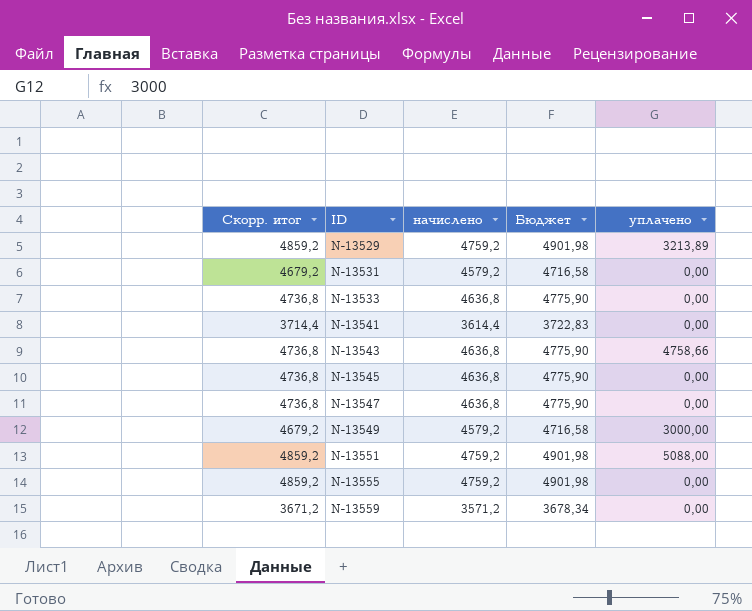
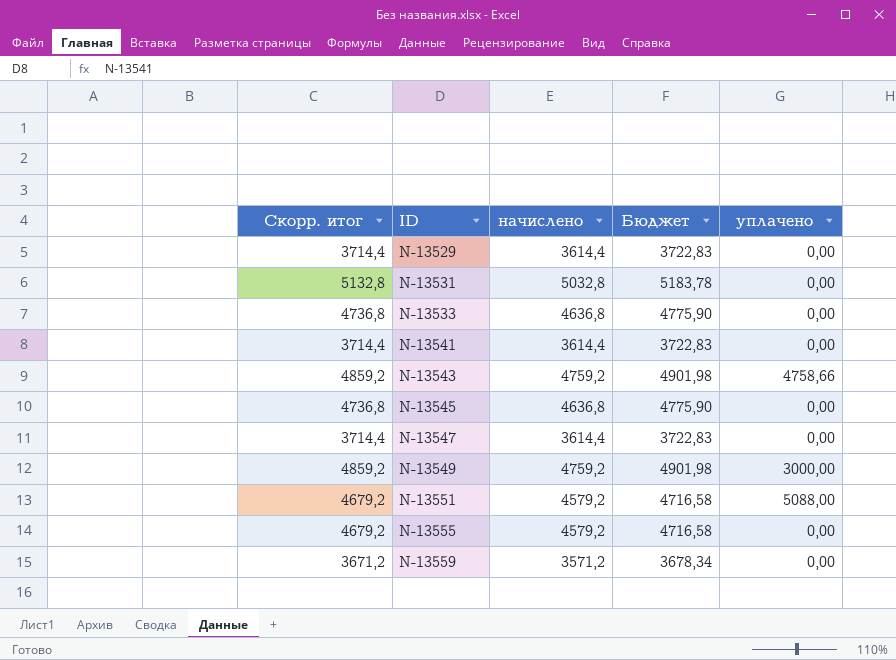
N-13529 | Скорр. итог: 4859,2 -> 3714,4
N-13529 | начислено: 4759,2 -> 3614,4
N-13529 | Бюджет: 4901,98 -> 3722,83
N-13529 | уплачено: 3213,89 -> 0,00
N-13531 | Скорр. итог: 4679,2 -> 5132,8
N-13531 | начислено: 4579,2 -> 5032,8
N-13531 | Бюджет: 4716,58 -> 5183,78
N-13543 | Скорр. итог: 4736,8 -> 4859,2
N-13543 | начислено: 4636,8 -> 4759,2
N-13543 | Бюджет: 4775,90 -> 4901,98
N-13547 | Скорр. итог: 4736,8 -> 3714,4
N-13547 | начислено: 4636,8 -> 3614,4
N-13547 | Бюджет: 4775,90 -> 3722,83
N-13549 | Скорр. итог: 4679,2 -> 4859,2
N-13549 | начислено: 4579,2 -> 4759,2
N-13549 | Бюджет: 4716,58 -> 4901,98
N-13551 | Скорр. итог: 4859,2 -> 4679,2
N-13551 | начислено: 4759,2 -> 4579,2
N-13551 | Бюджет: 4901,98 -> 4716,58
N-13555 | Скорр. итог: 4859,2 -> 4679,2
N-13555 | начислено: 4759,2 -> 4579,2
N-13555 | Бюджет: 4901,98 -> 4716,58

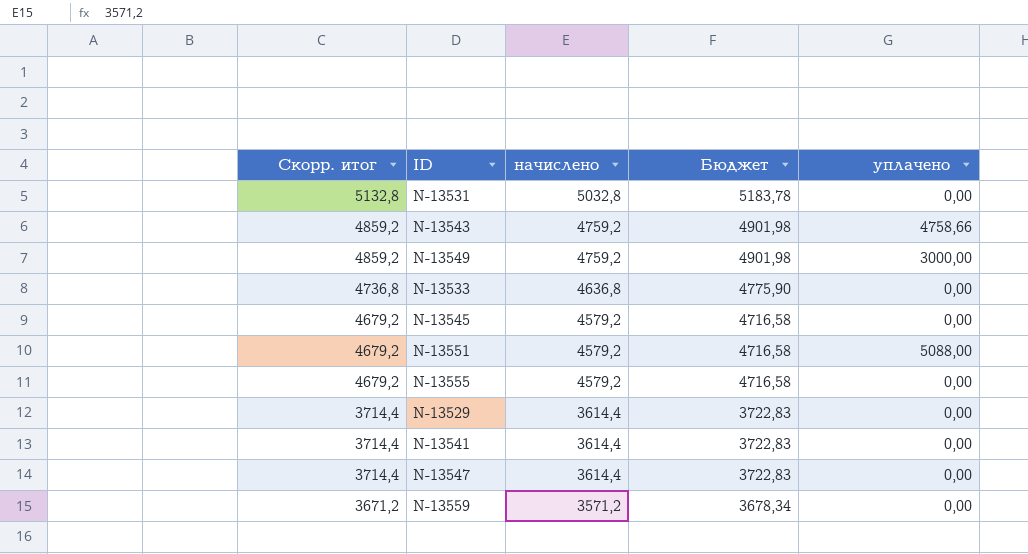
row order: ID ascending -> Скорр. итог descending
N-13545 | Скорр. итог: 4736,8 -> 4679,2
N-13545 | начислено: 4636,8 -> 4579,2
N-13545 | Бюджет: 4775,90 -> 4716,58

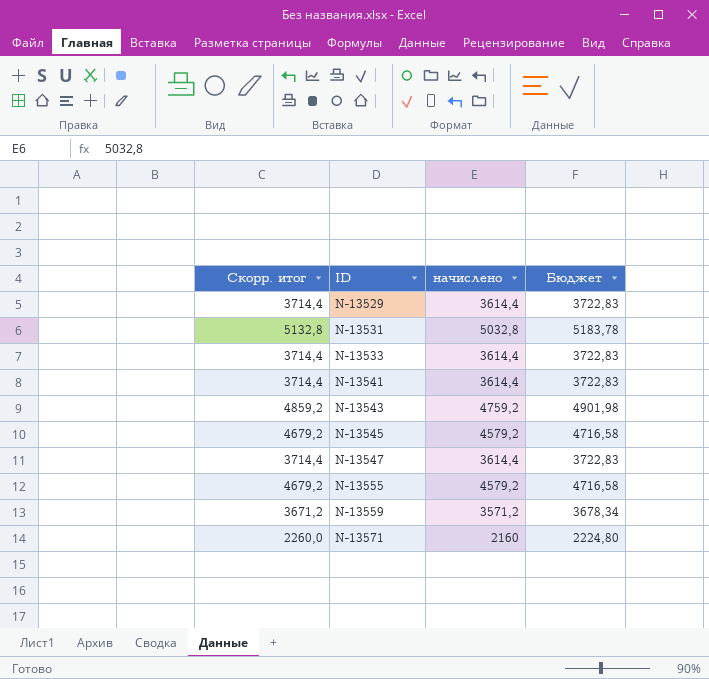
row order: Скорр. итог descending -> ID ascending
column уплачено | position: 5 -> none
row N-13549: 4859,2 | 4759,2 | 4901,98 | 3000,00 -> none
row N-13551: 4679,2 | 4579,2 | 4716,58 | 5088,00 -> none
N-13533 | Скорр. итог: 4736,8 -> 3714,4
N-13533 | начислено: 4636,8 -> 3614,4
N-13533 | Бюджет: 4775,90 -> 3722,83
row N-13571: none -> 2260,0 | 2160 | 2224,80

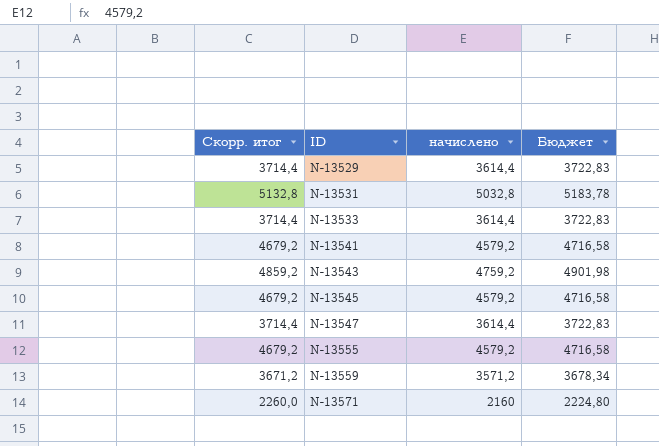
N-13541 | Скорр. итог: 3714,4 -> 4679,2
N-13541 | начислено: 3614,4 -> 4579,2
N-13541 | Бюджет: 3722,83 -> 4716,58

